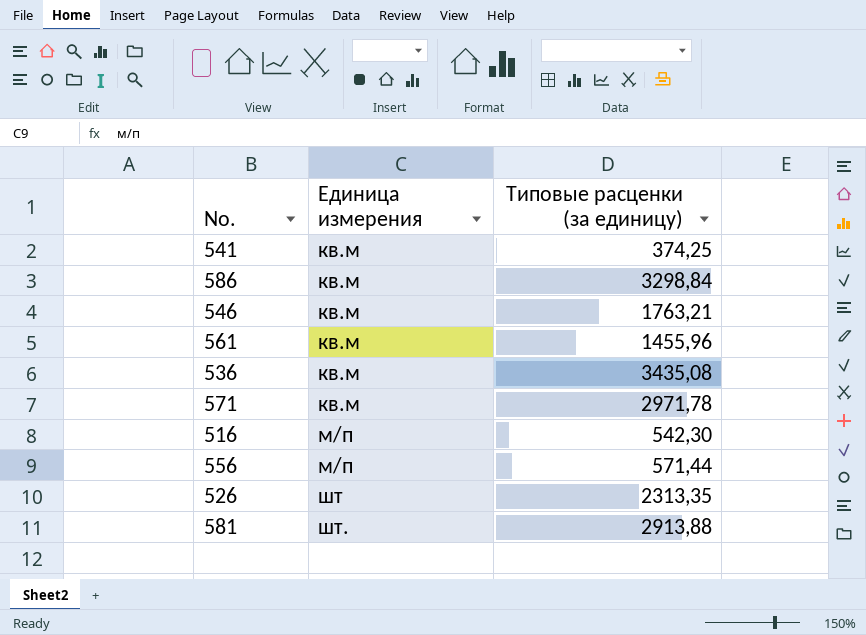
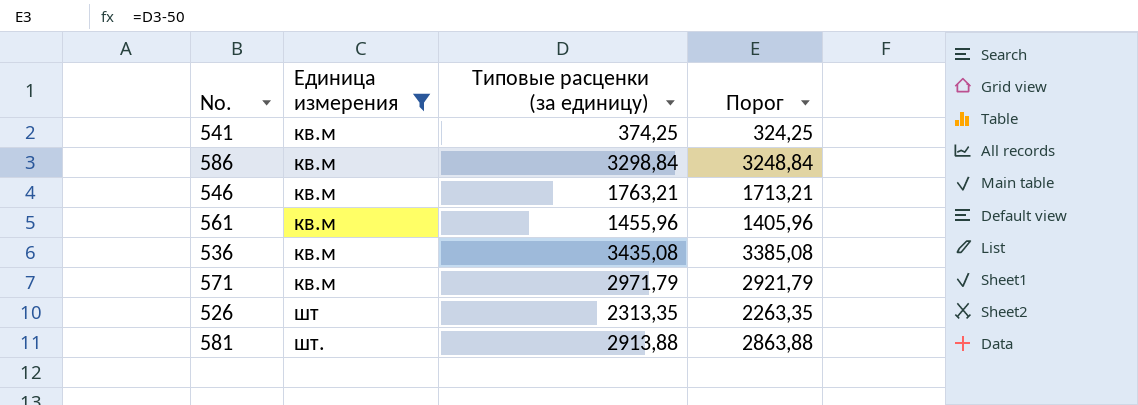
filter: none -> Единица измерения != м/п
column Порог | formula: none -> [Типовые расценки (за единицу)] - 50
571 | Типовые расценки (за единицу): 2971,78 -> 2971,79

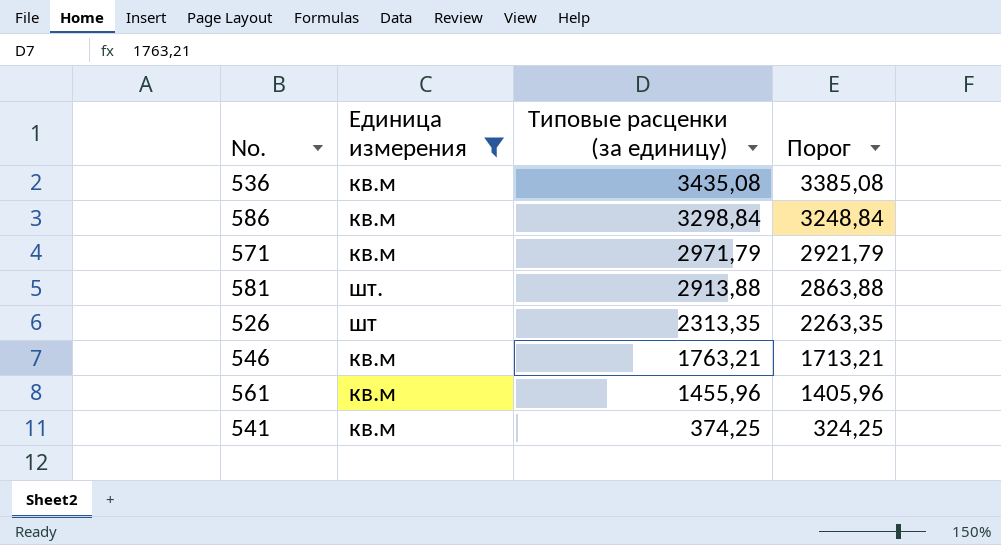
row order: Единица измерения ascending -> Типовые расценки (за единицу) descending

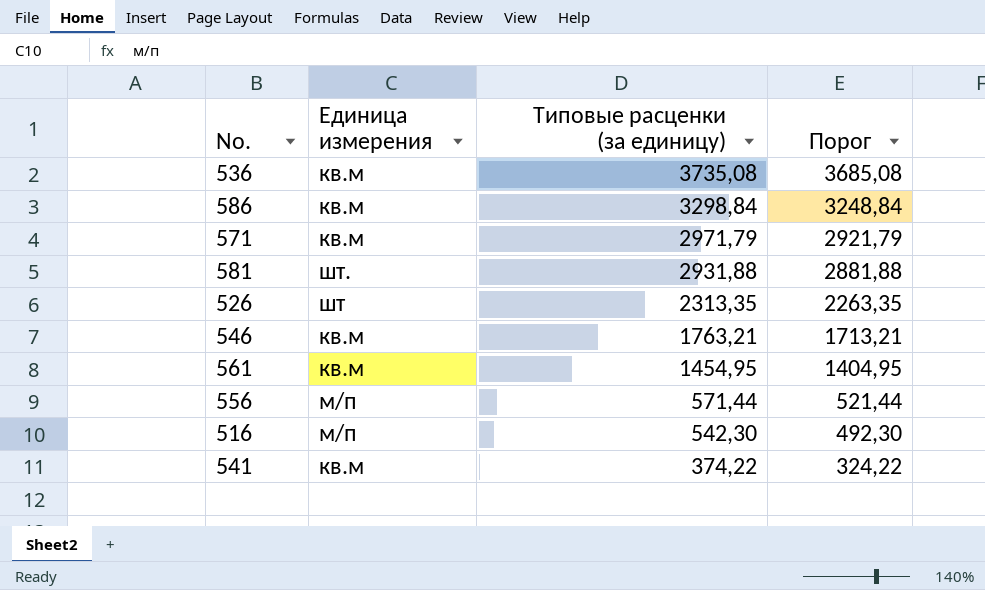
filter: Единица измерения != м/п -> none
536 | Типовые расценки (за единицу): 3435,08 -> 3735,08
536 | Порог: 3385,08 -> 3685,08
581 | Типовые расценки (за единицу): 2913,88 -> 2931,88
581 | Порог: 2863,88 -> 2881,88
561 | Типовые расценки (за единицу): 1455,96 -> 1454,95
561 | Порог: 1405,96 -> 1404,95
541 | Типовые расценки (за единицу): 374,25 -> 374,22
541 | Порог: 324,25 -> 324,22

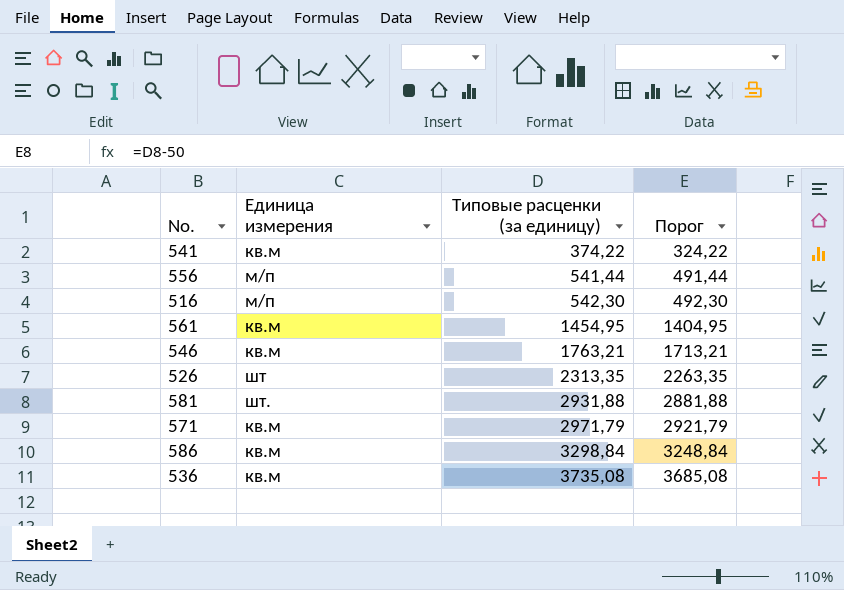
row order: Типовые расценки (за единицу) descending -> Типовые расценки (за единицу) ascending
556 | Типовые расценки (за единицу): 571,44 -> 541,44
556 | Порог: 521,44 -> 491,44

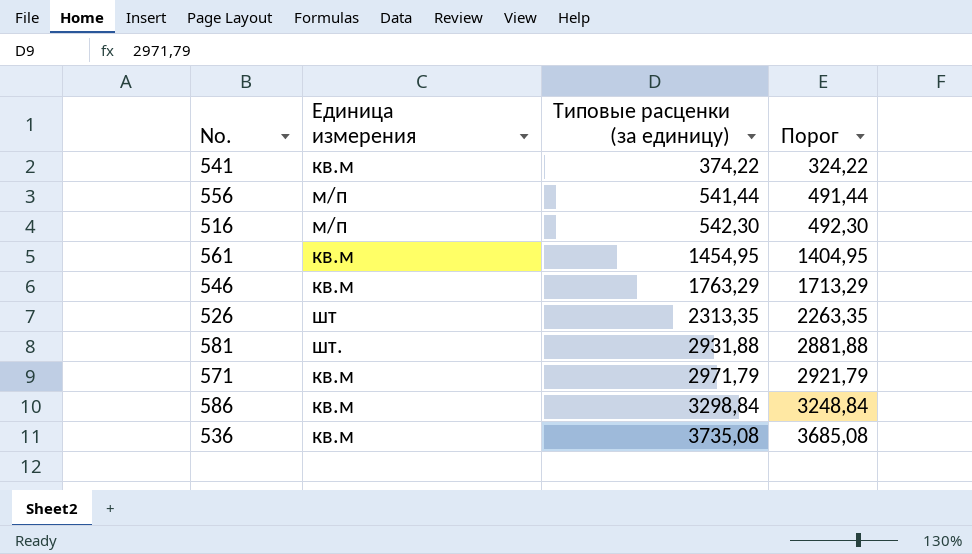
546 | Типовые расценки (за единицу): 1763,21 -> 1763,29
546 | Порог: 1713,21 -> 1713,29

